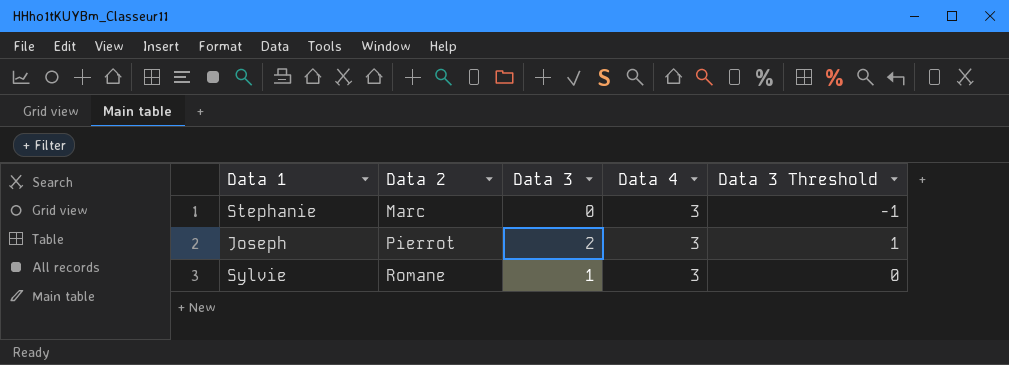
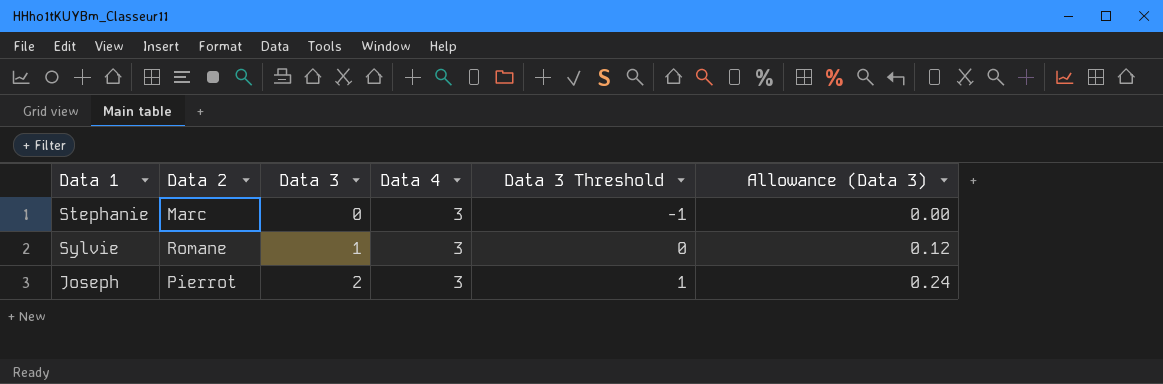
row order: Data 2 ascending -> Data 3 ascending
column Allowance (Data 3) | formula: none -> [Data 3] * 0.12

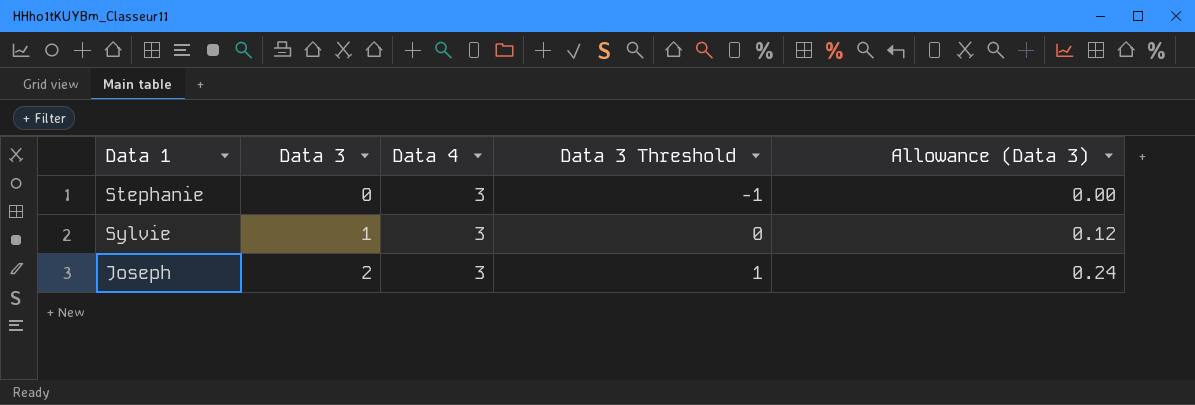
column Data 2 | position: 2 -> none

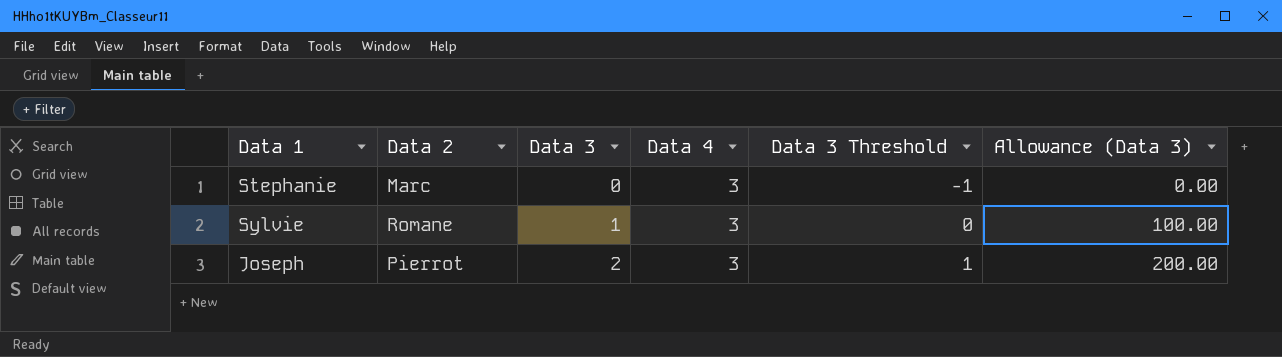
column Data 2 | position: none -> 2
column Allowance (Data 3) | formula: [Data 3] * 0.12 -> [Data 3] * 100

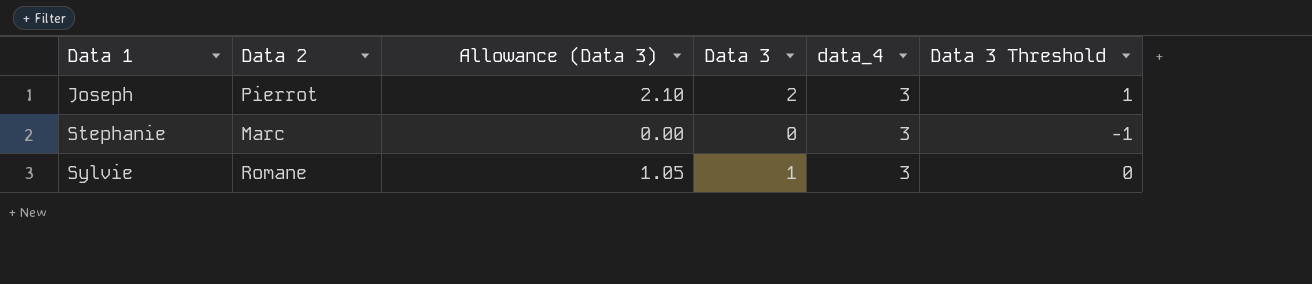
row order: Data 3 ascending -> Data 1 ascending
column Allowance (Data 3) | formula: [Data 3] * 100 -> [Data 3] * 1.05
column Allowance (Data 3) | position: 6 -> 3
column name: Data 4 -> data_4

